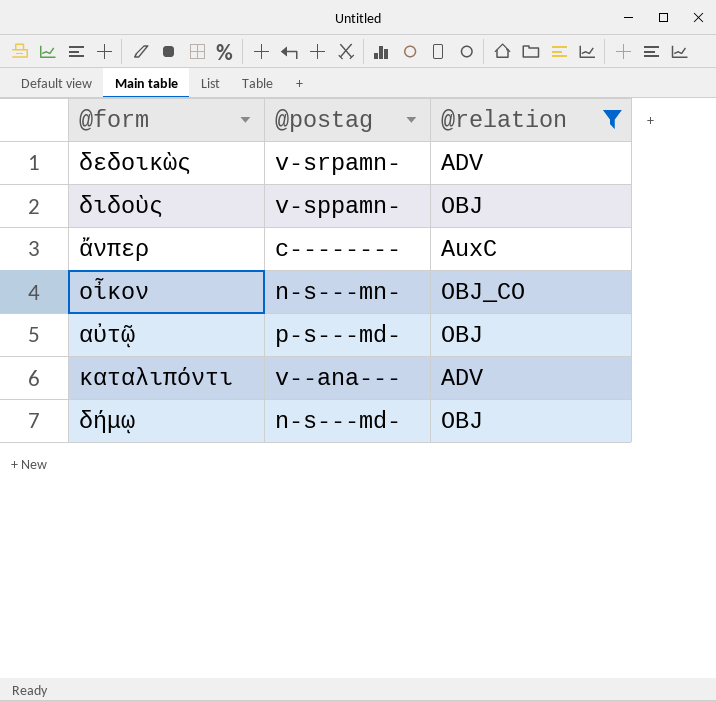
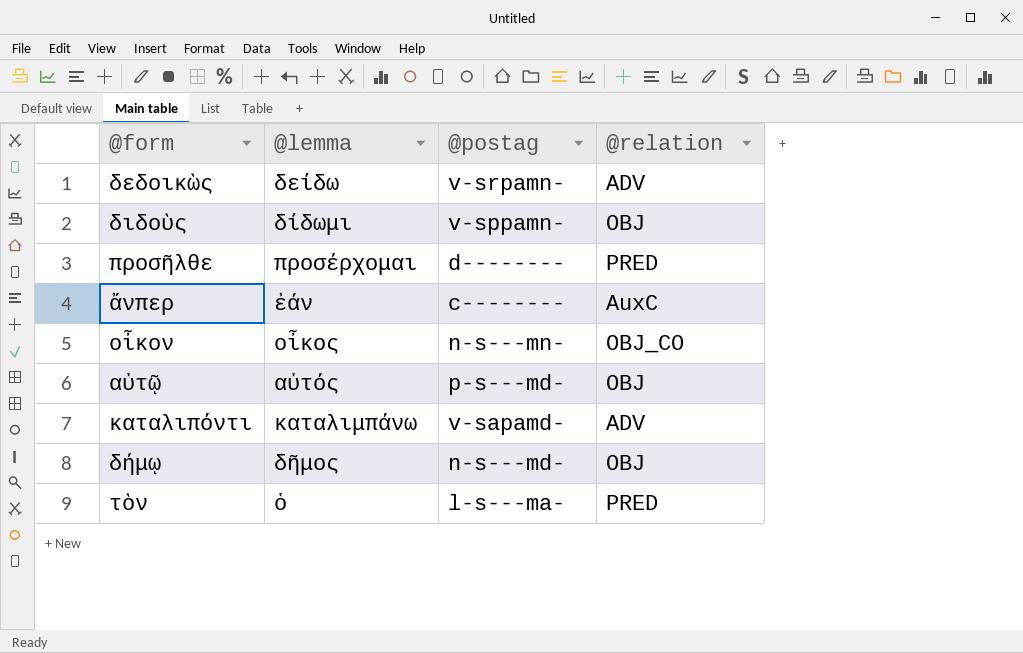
filter: @relation != PRED -> none
column @lemma | position: none -> 2
καταλιπόντι | @postag: v--ana--- -> v-sapamd-

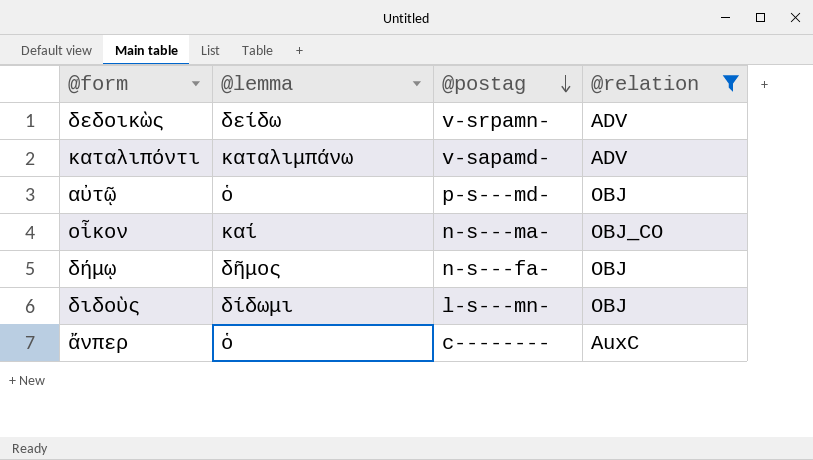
filter: none -> @relation != PRED
row order: none -> @postag descending
αὐτῷ | @lemma: αὐτός -> ὁ
οἶκον | @lemma: οἶκος -> καί
οἶκον | @postag: n-s---mn- -> n-s---ma-
δήμῳ | @postag: n-s---md- -> n-s---fa-
διδοὺς | @postag: v-sppamn- -> l-s---mn-
ἄνπερ | @lemma: ἐάν -> ὁ

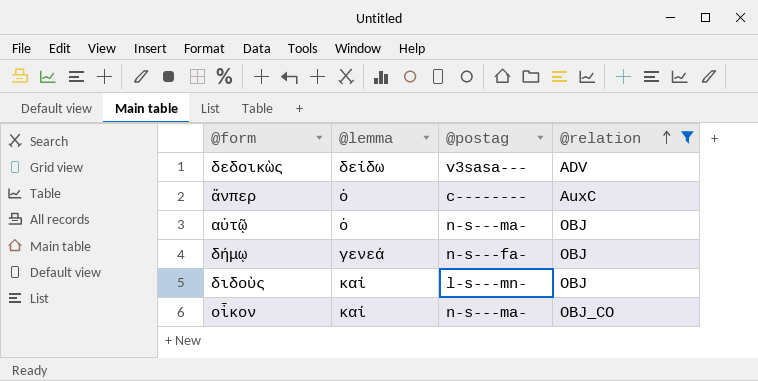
row order: @postag descending -> @relation ascending
row καταλιπόντι: καταλιμπάνω | v-sapamd- | ADV -> none
δεδοικὼς | @postag: v-srpamn- -> v3sasa---
αὐτῷ | @postag: p-s---md- -> n-s---ma-
δήμῳ | @lemma: δῆμος -> γενεά
διδοὺς | @lemma: δίδωμι -> καί

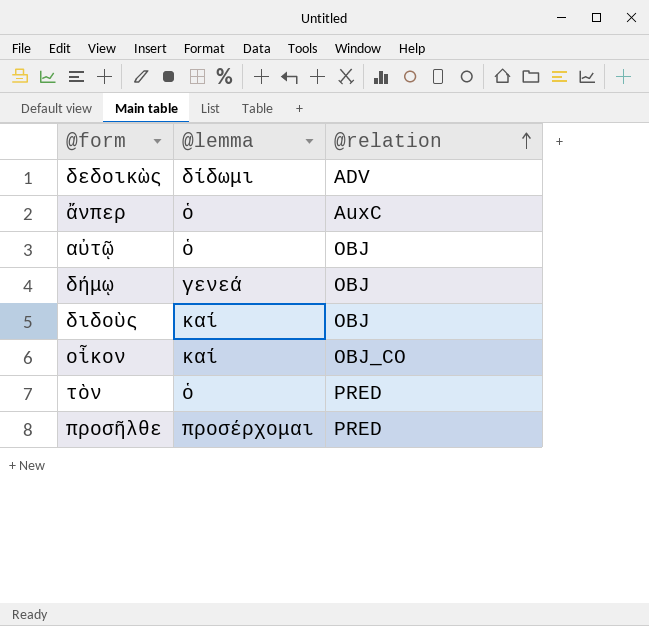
filter: @relation != PRED -> none
column @postag | position: 3 -> none
δεδοικὼς | @lemma: δείδω -> δίδωμι

